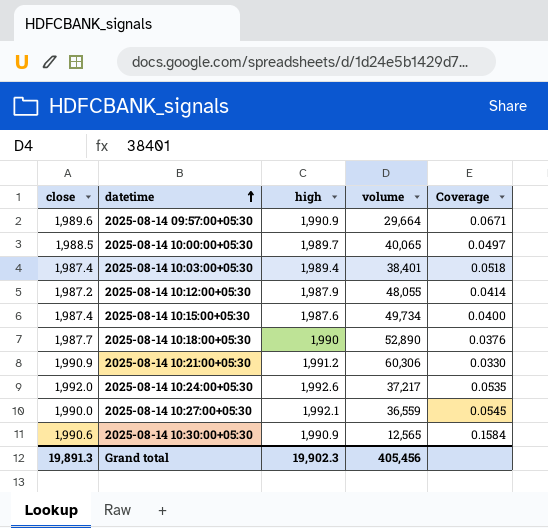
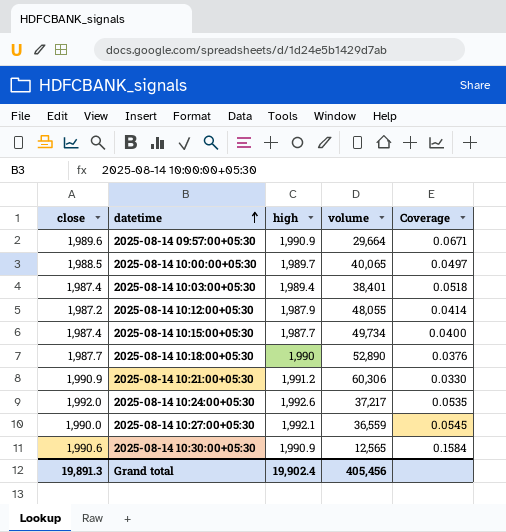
2025-08-14 10:15:00+05:30 | high: 1,987.6 -> 1,987.7
Grand total | high: 19,902.3 -> 19,902.4

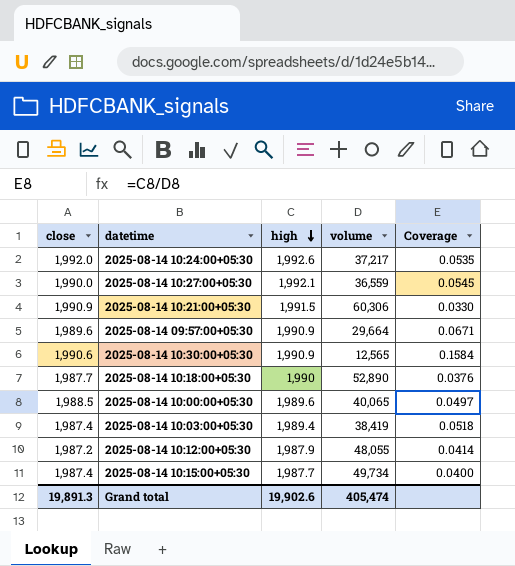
row order: datetime ascending -> high descending
2025-08-14 10:21:00+05:30 | high: 1,991.2 -> 1,991.5
2025-08-14 10:00:00+05:30 | high: 1,989.7 -> 1,989.6
2025-08-14 10:03:00+05:30 | volume: 38,401 -> 38,419
Grand total | high: 19,902.4 -> 19,902.6
Grand total | volume: 405,456 -> 405,474

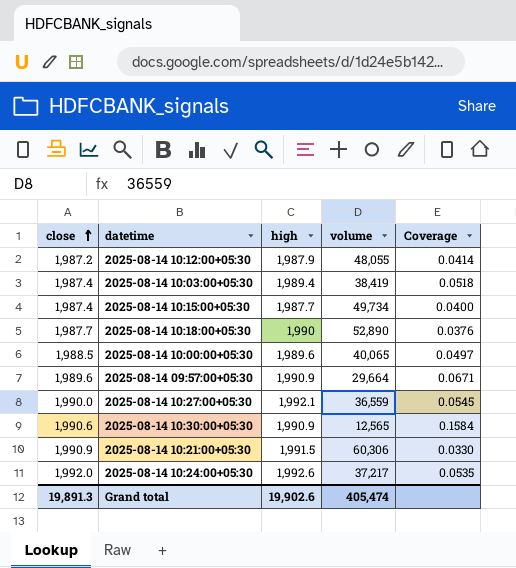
row order: high descending -> close ascending

